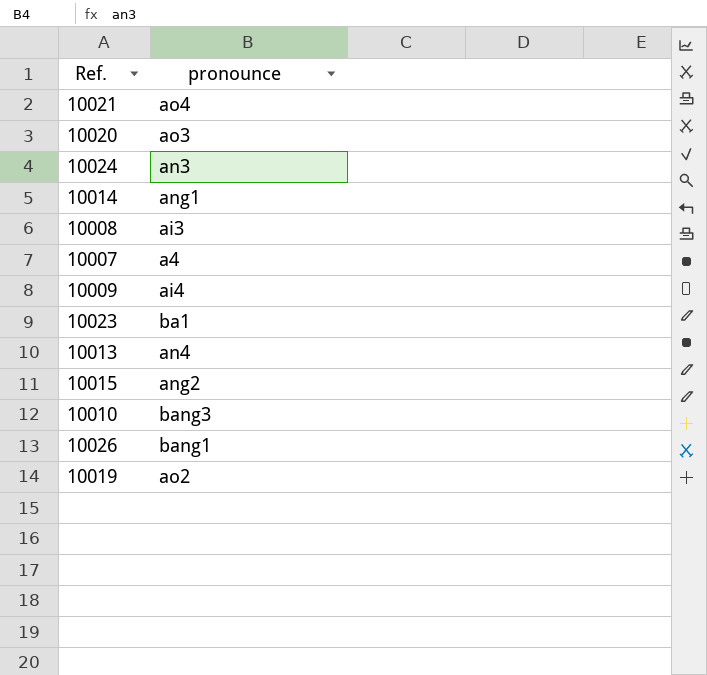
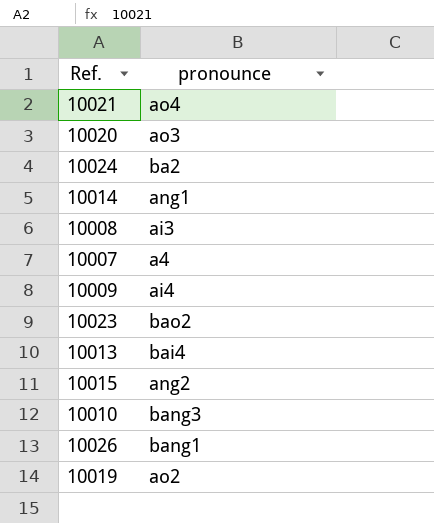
10024 | pronounce: an3 -> ba2
10023 | pronounce: ba1 -> bao2
10013 | pronounce: an4 -> bai4

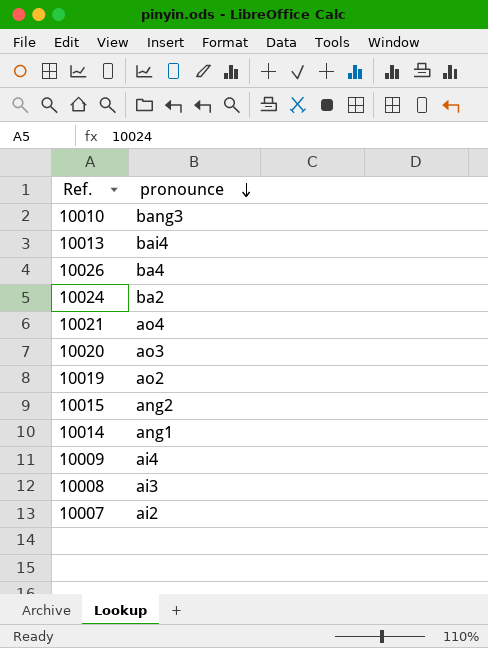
row order: none -> pronounce descending
row 10023: bao2 -> none
10026 | pronounce: bang1 -> ba4
10007 | pronounce: a4 -> ai2

